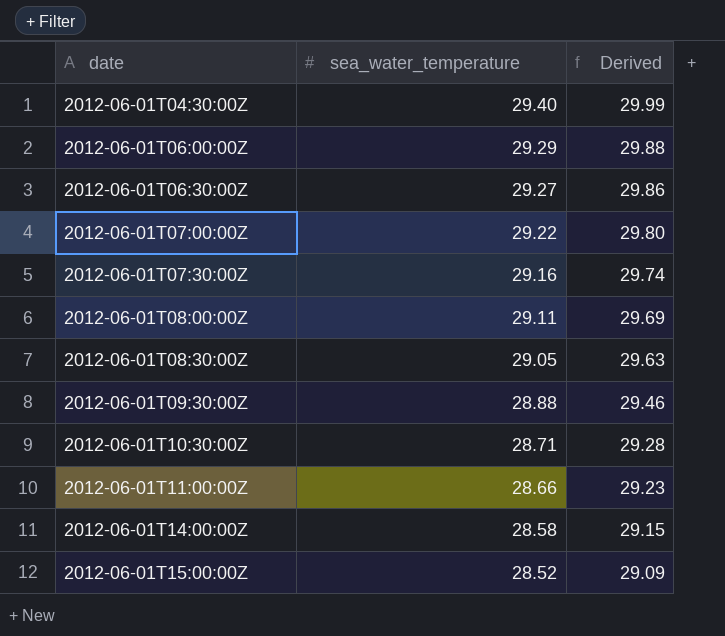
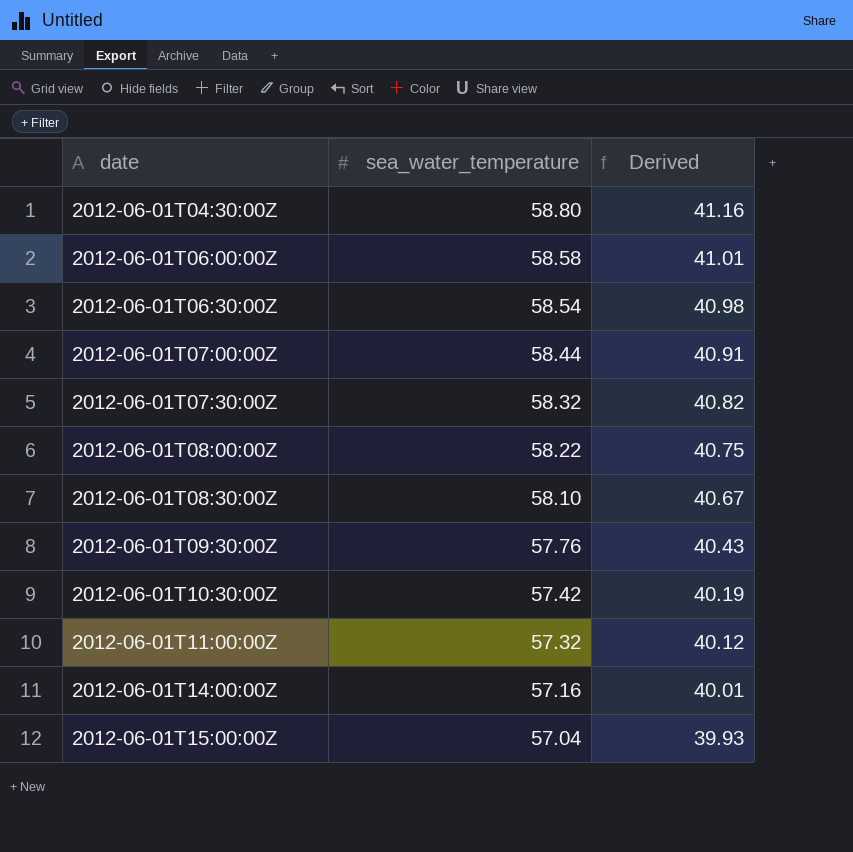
column Derived | formula: [sea_water_temperature] * 1.02 -> [sea_water_temperature] * 0.7
2012-06-01T04:30:00Z | sea_water_temperature: 29.40 -> 58.80
2012-06-01T06:00:00Z | sea_water_temperature: 29.29 -> 58.58
2012-06-01T06:30:00Z | sea_water_temperature: 29.27 -> 58.54
2012-06-01T07:00:00Z | sea_water_temperature: 29.22 -> 58.44
2012-06-01T07:30:00Z | sea_water_temperature: 29.16 -> 58.32
2012-06-01T08:00:00Z | sea_water_temperature: 29.11 -> 58.22
2012-06-01T08:30:00Z | sea_water_temperature: 29.05 -> 58.10
2012-06-01T09:30:00Z | sea_water_temperature: 28.88 -> 57.76
2012-06-01T10:30:00Z | sea_water_temperature: 28.71 -> 57.42
2012-06-01T11:00:00Z | sea_water_temperature: 28.66 -> 57.32
2012-06-01T14:00:00Z | sea_water_temperature: 28.58 -> 57.16
2012-06-01T15:00:00Z | sea_water_temperature: 28.52 -> 57.04

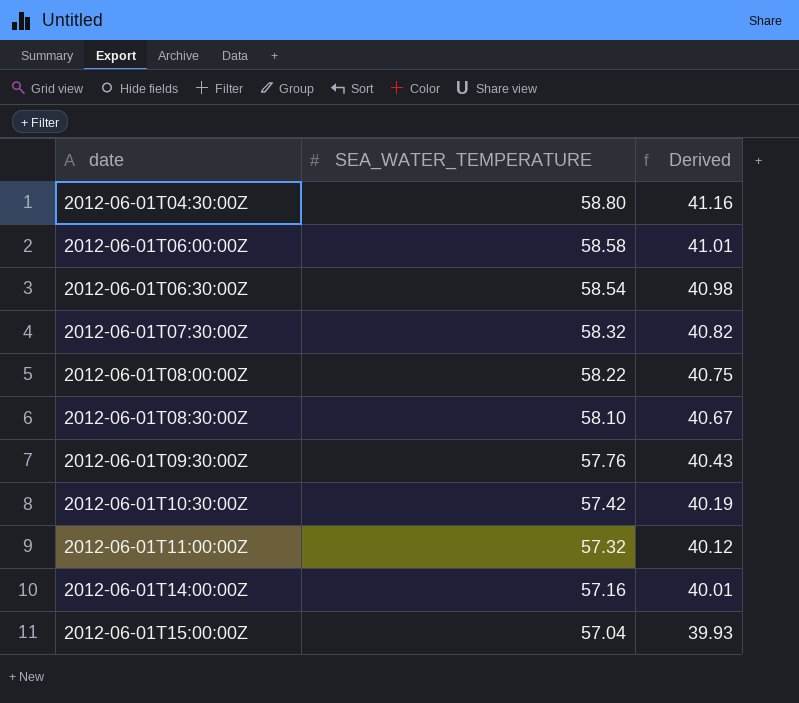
column name: sea_water_temperature -> SEA_WATER_TEMPERATURE
row 2012-06-01T07:00:00Z: 58.44 | 40.91 -> none

